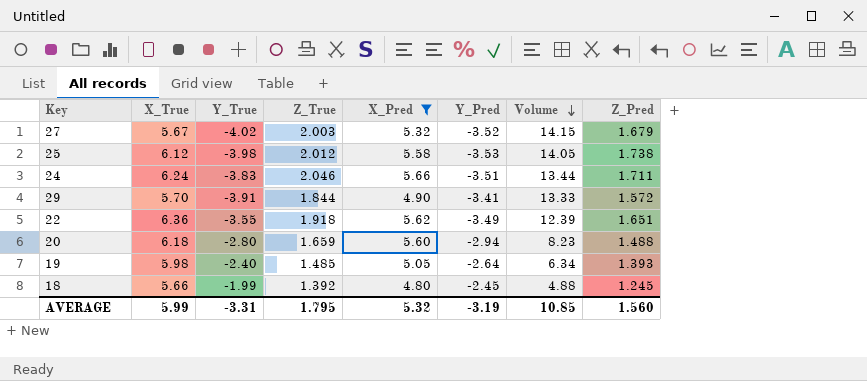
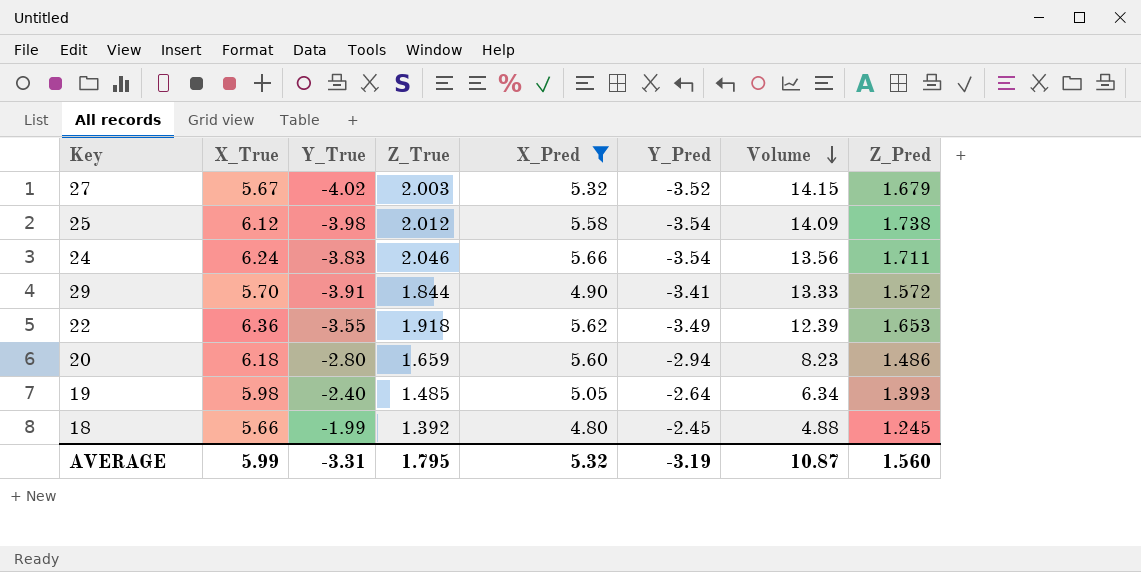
25 | Y_Pred: -3.53 -> -3.54
25 | Volume: 14.05 -> 14.09
24 | Y_Pred: -3.51 -> -3.54
24 | Volume: 13.44 -> 13.56
22 | Z_Pred: 1.651 -> 1.653
20 | Z_Pred: 1.488 -> 1.486
AVERAGE | Volume: 10.85 -> 10.87

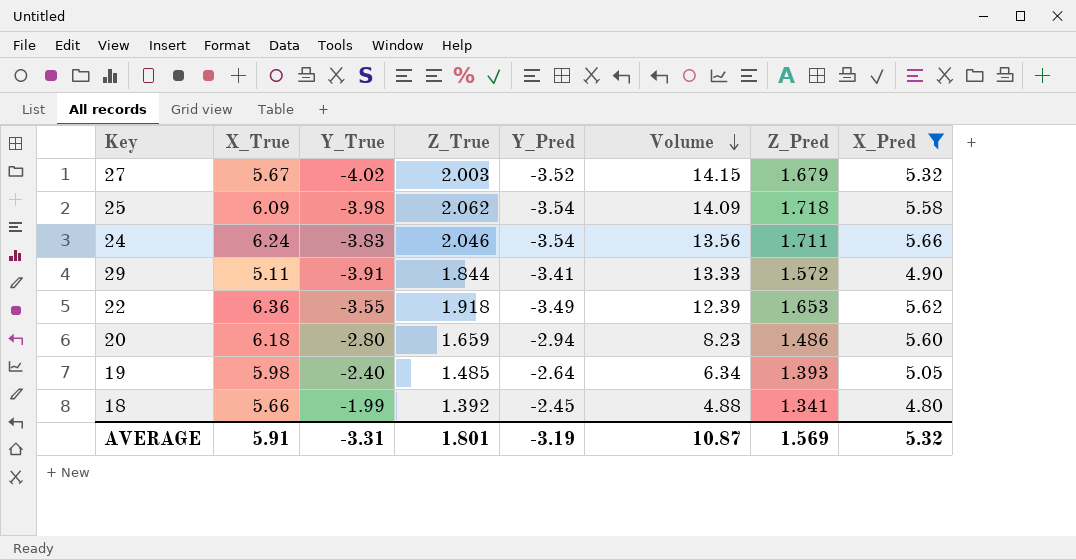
column X_Pred | position: 5 -> 8
25 | X_True: 6.12 -> 6.09
25 | Z_True: 2.012 -> 2.062
25 | Z_Pred: 1.738 -> 1.718
29 | X_True: 5.70 -> 5.11
18 | Z_Pred: 1.245 -> 1.341
AVERAGE | X_True: 5.99 -> 5.91
AVERAGE | Z_True: 1.795 -> 1.801
AVERAGE | Z_Pred: 1.560 -> 1.569

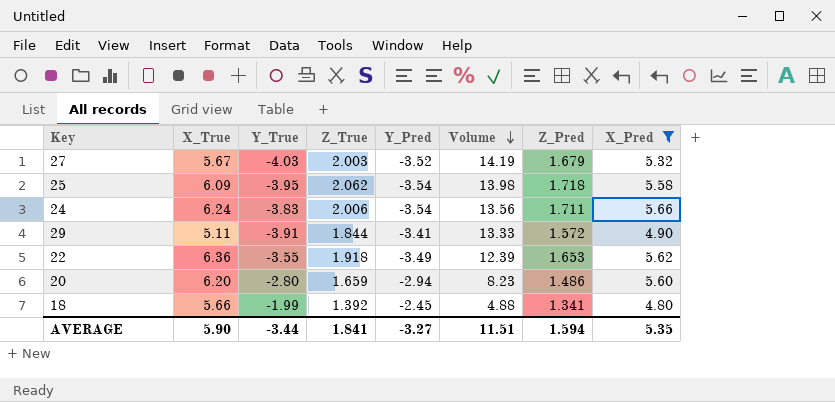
row 19: 5.98 | -2.40 | 1.485 | -2.64 | 6.34 | 1.393 | 5.05 -> none
27 | Y_True: -4.02 -> -4.03
27 | Volume: 14.15 -> 14.19
25 | Y_True: -3.98 -> -3.95
25 | Volume: 14.09 -> 13.98
24 | Z_True: 2.046 -> 2.006
20 | X_True: 6.18 -> 6.20
AVERAGE | X_True: 5.91 -> 5.90
AVERAGE | Y_True: -3.31 -> -3.44
AVERAGE | Z_True: 1.801 -> 1.841
AVERAGE | Y_Pred: -3.19 -> -3.27
AVERAGE | Volume: 10.87 -> 11.51
AVERAGE | Z_Pred: 1.569 -> 1.594
AVERAGE | X_Pred: 5.32 -> 5.35

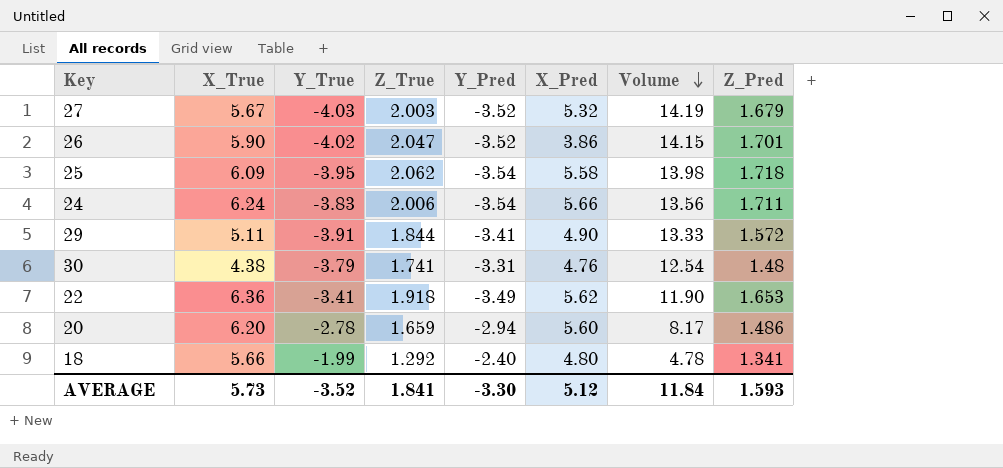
filter: X_Pred >= 4.80 -> none
column X_Pred | position: 8 -> 6
22 | Y_True: -3.55 -> -3.41
22 | Volume: 12.39 -> 11.90
20 | Y_True: -2.80 -> -2.78
20 | Volume: 8.23 -> 8.17
18 | Z_True: 1.392 -> 1.292
18 | Y_Pred: -2.45 -> -2.40
18 | Volume: 4.88 -> 4.78
AVERAGE | X_True: 5.90 -> 5.73
AVERAGE | Y_True: -3.44 -> -3.52
AVERAGE | Y_Pred: -3.27 -> -3.30
AVERAGE | X_Pred: 5.35 -> 5.12
AVERAGE | Volume: 11.51 -> 11.84
AVERAGE | Z_Pred: 1.594 -> 1.593

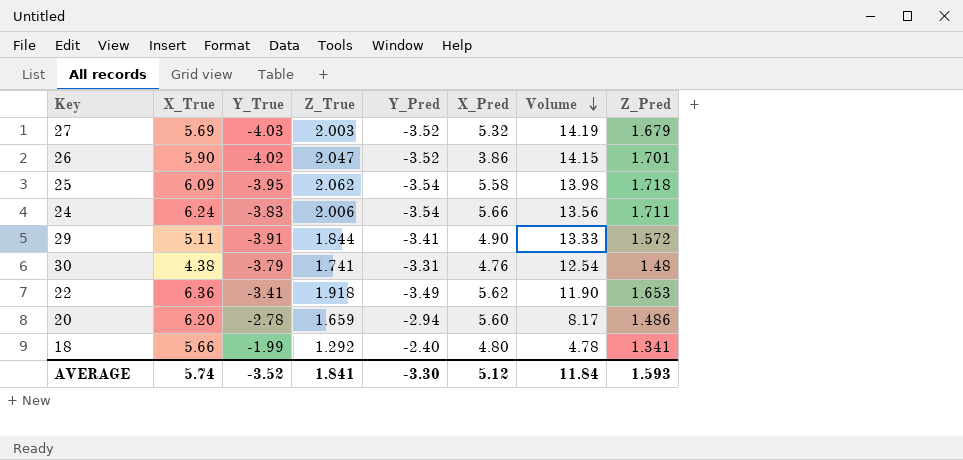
27 | X_True: 5.67 -> 5.69
AVERAGE | X_True: 5.73 -> 5.74

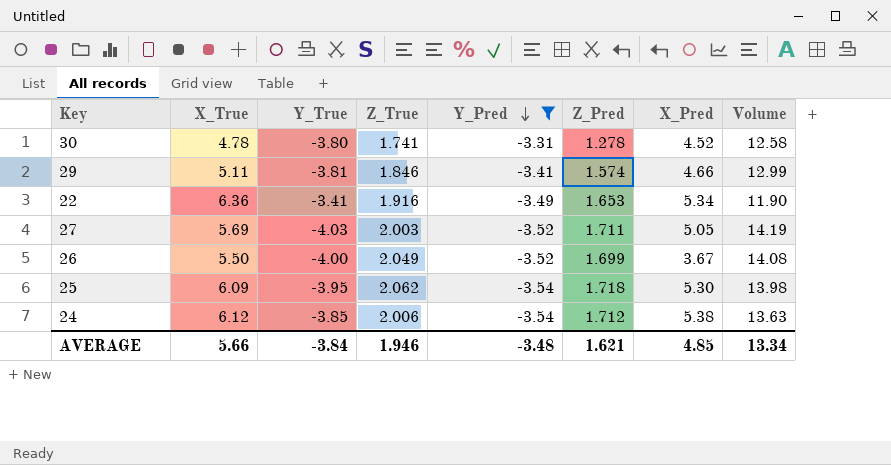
filter: none -> Y_Pred <= -3.31
row order: Volume descending -> Y_Pred descending
column Z_Pred | position: 8 -> 6
30 | X_True: 4.38 -> 4.78
30 | Y_True: -3.79 -> -3.80
30 | Z_Pred: 1.48 -> 1.278
30 | X_Pred: 4.76 -> 4.52
30 | Volume: 12.54 -> 12.58
29 | Y_True: -3.91 -> -3.81
29 | Z_True: 1.844 -> 1.846
29 | Z_Pred: 1.572 -> 1.574
29 | X_Pred: 4.90 -> 4.66
29 | Volume: 13.33 -> 12.99
22 | Z_True: 1.918 -> 1.916
22 | X_Pred: 5.62 -> 5.34
27 | Z_Pred: 1.679 -> 1.711
27 | X_Pred: 5.32 -> 5.05
26 | X_True: 5.90 -> 5.50
26 | Y_True: -4.02 -> -4.00
26 | Z_True: 2.047 -> 2.049
26 | Z_Pred: 1.701 -> 1.699
26 | X_Pred: 3.86 -> 3.67
26 | Volume: 14.15 -> 14.08
25 | X_Pred: 5.58 -> 5.30
24 | X_True: 6.24 -> 6.12
24 | Y_True: -3.83 -> -3.85
24 | Z_Pred: 1.711 -> 1.712
24 | X_Pred: 5.66 -> 5.38
24 | Volume: 13.56 -> 13.63
AVERAGE | X_True: 5.74 -> 5.66
AVERAGE | Y_True: -3.52 -> -3.84
AVERAGE | Z_True: 1.841 -> 1.946
AVERAGE | Y_Pred: -3.30 -> -3.48
AVERAGE | Z_Pred: 1.593 -> 1.621
AVERAGE | X_Pred: 5.12 -> 4.85
AVERAGE | Volume: 11.84 -> 13.34

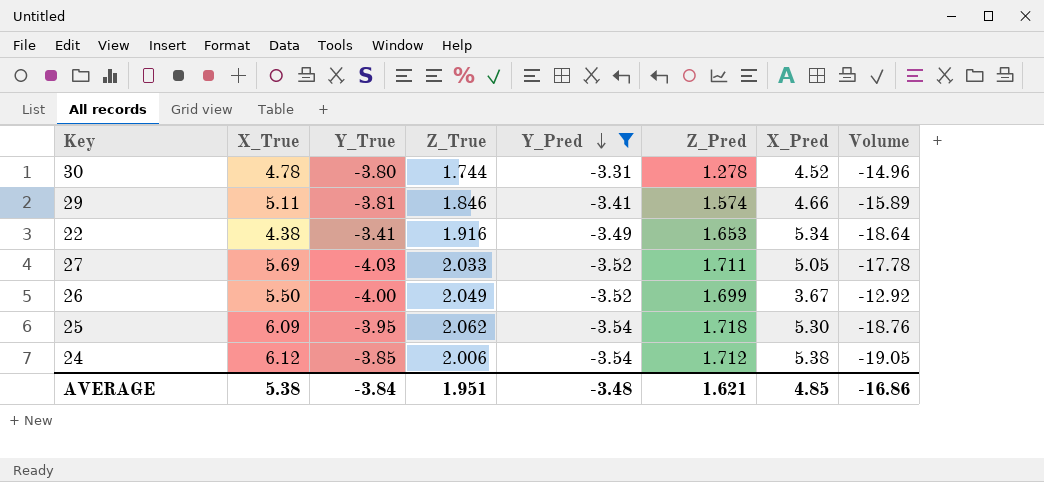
column Volume | formula: [Y_True] * [Y_Pred] -> [Y_Pred] * [X_Pred]
30 | Z_True: 1.741 -> 1.744
22 | X_True: 6.36 -> 4.38
27 | Z_True: 2.003 -> 2.033
AVERAGE | X_True: 5.66 -> 5.38
AVERAGE | Z_True: 1.946 -> 1.951
AVERAGE | Volume: 13.34 -> -16.86

